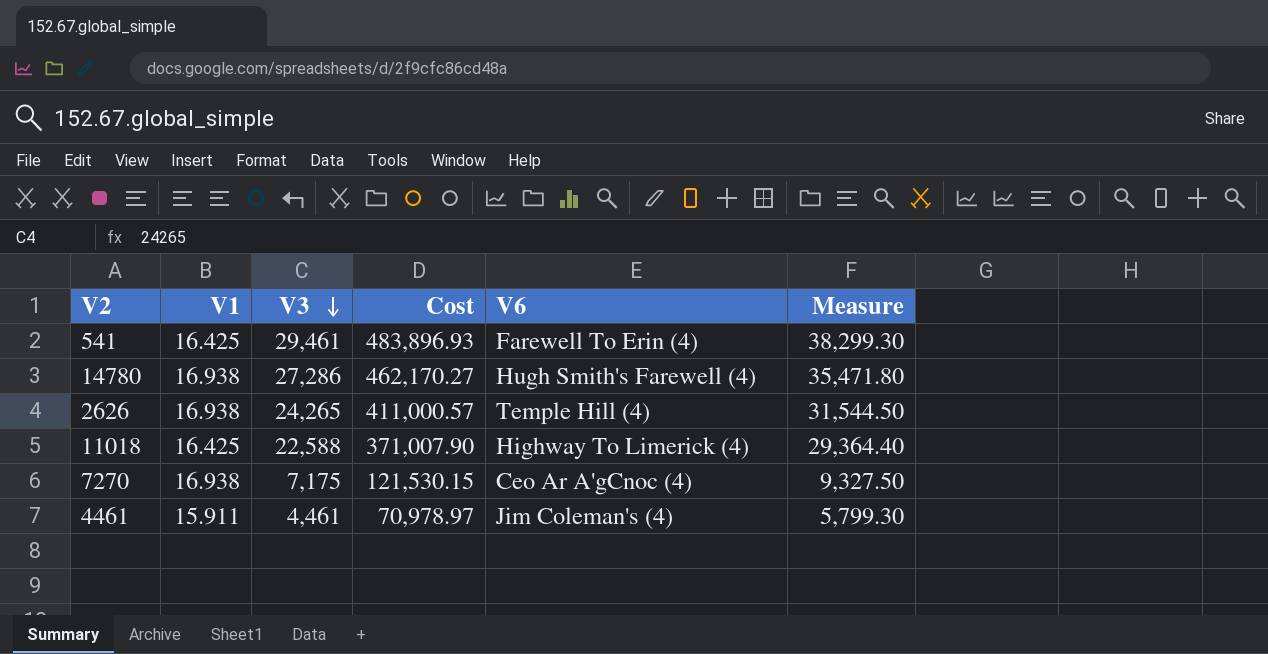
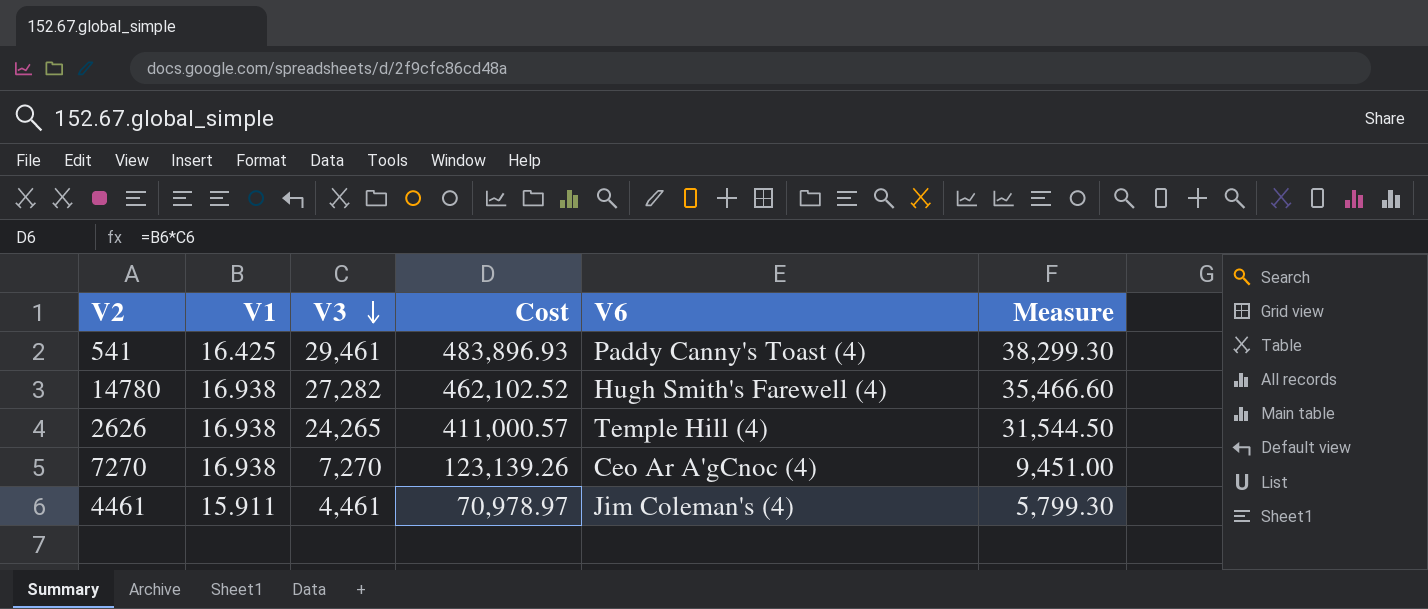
row 11018: 16.425 | 22,588 | 371,007.90 | Highway To Limerick (4) | 29,364.40 -> none
541 | V6: Farewell To Erin (4) -> Paddy Canny's Toast (4)
14780 | V3: 27,286 -> 27,282
14780 | Cost: 462,170.27 -> 462,102.52
14780 | Measure: 35,471.80 -> 35,466.60
7270 | V3: 7,175 -> 7,270
7270 | Cost: 121,530.15 -> 123,139.26
7270 | Measure: 9,327.50 -> 9,451.00

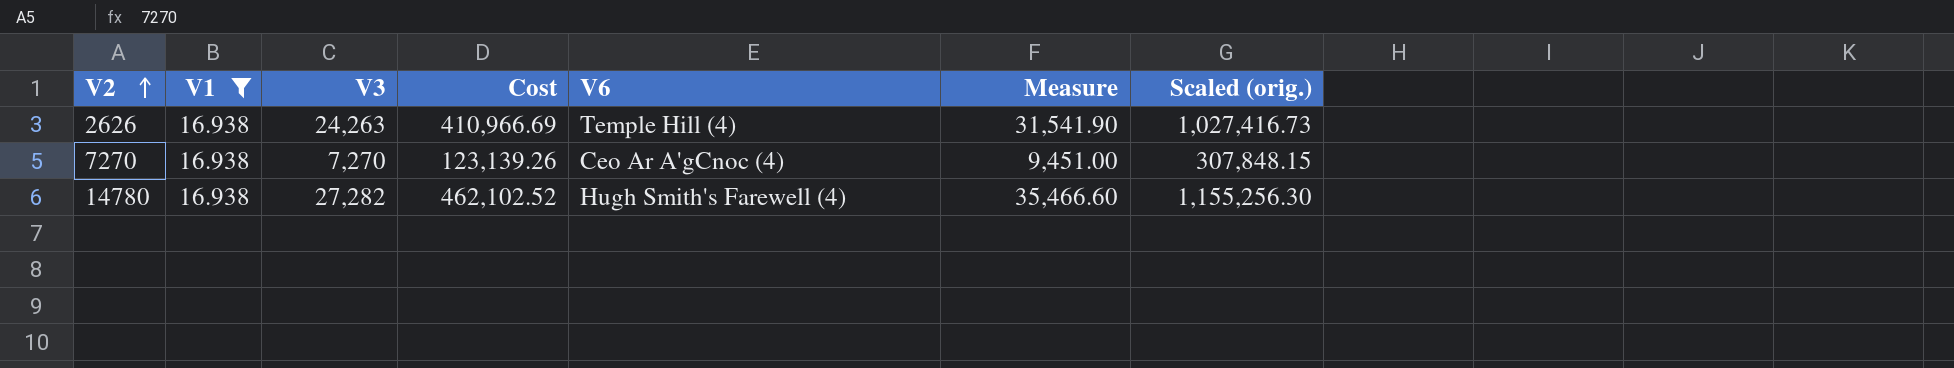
filter: none -> V1 = 16.938
row order: V3 descending -> V2 ascending
column Scaled (orig.) | formula: none -> [Cost] * 2.5
2626 | V3: 24,265 -> 24,263
2626 | Cost: 411,000.57 -> 410,966.69
2626 | Measure: 31,544.50 -> 31,541.90

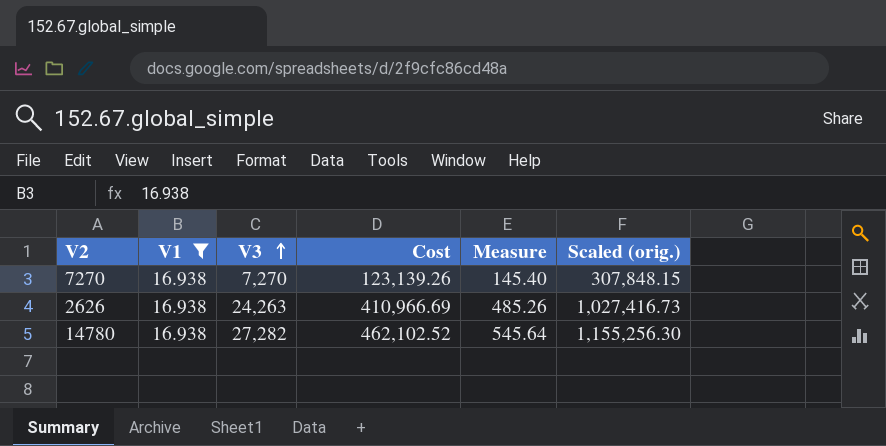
row order: V2 ascending -> V3 ascending
column V6 | position: 5 -> none
column Measure | formula: [V3] * 1.3 -> [V3] * 0.02

